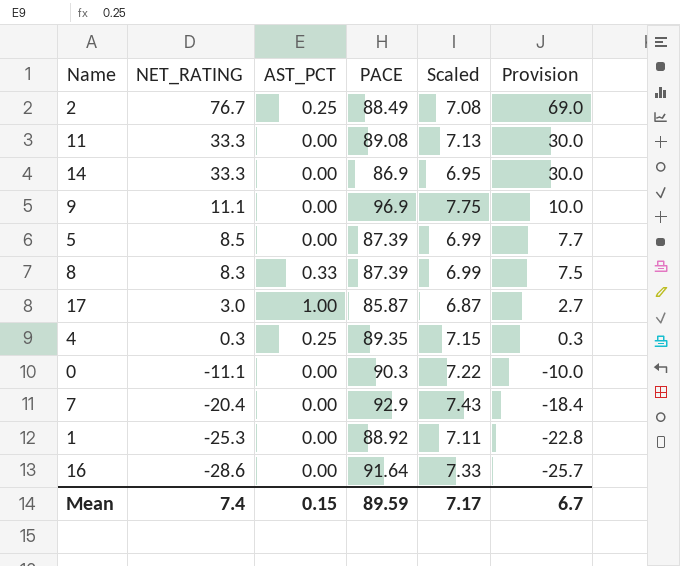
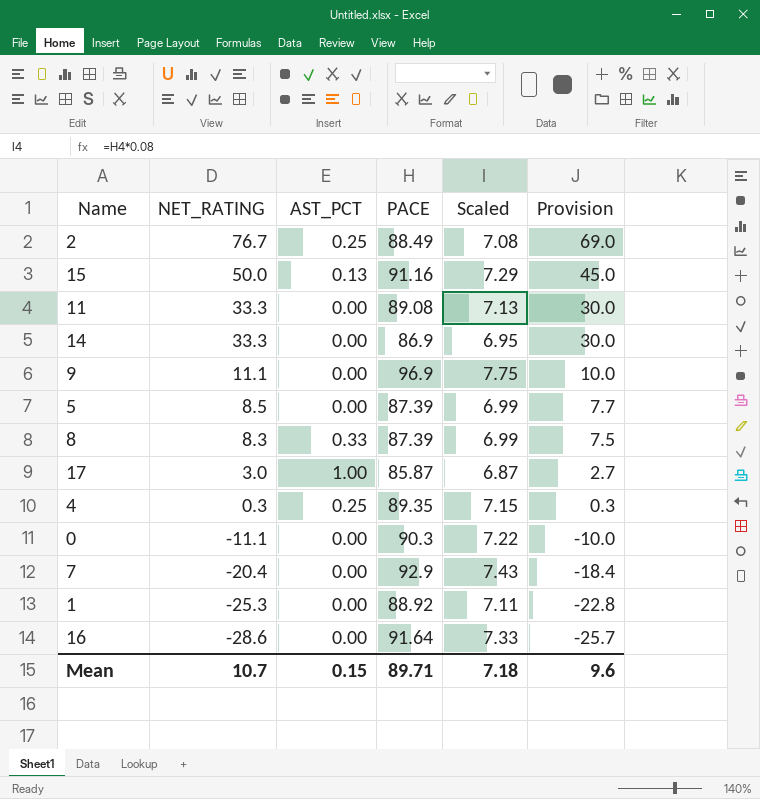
row 15: none -> 50.0 | 0.13 | 91.16 | 7.29 | 45.0
Mean | NET_RATING: 7.4 -> 10.7
Mean | PACE: 89.59 -> 89.71
Mean | Scaled: 7.17 -> 7.18
Mean | Provision: 6.7 -> 9.6

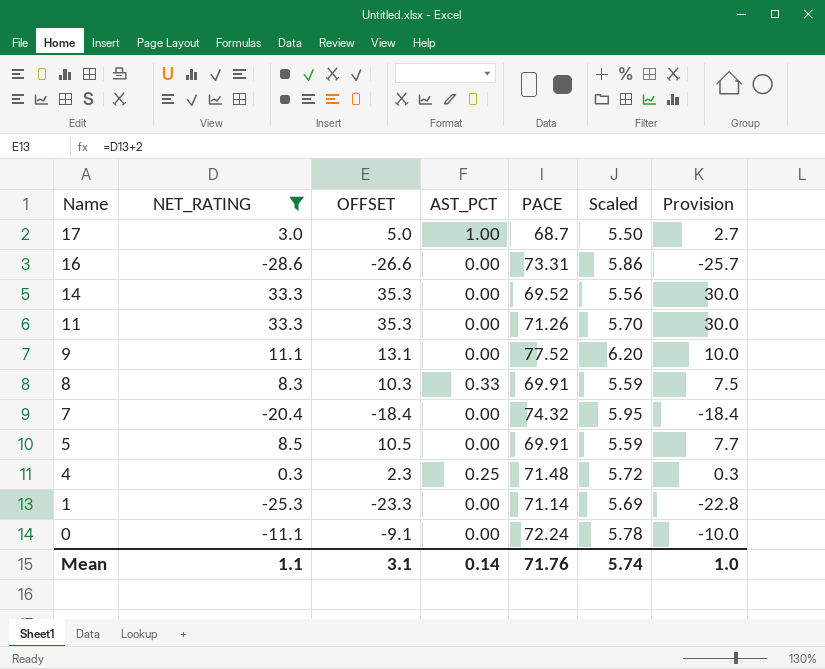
filter: none -> NET_RATING <= 33.3
row order: NET_RATING descending -> Name descending
column OFFSET | formula: none -> [NET_RATING] + 2
17 | PACE: 85.87 -> 68.7
17 | Scaled: 6.87 -> 5.50
16 | PACE: 91.64 -> 73.31
16 | Scaled: 7.33 -> 5.86
14 | PACE: 86.9 -> 69.52
14 | Scaled: 6.95 -> 5.56
11 | PACE: 89.08 -> 71.26
11 | Scaled: 7.13 -> 5.70
9 | PACE: 96.9 -> 77.52
9 | Scaled: 7.75 -> 6.20
8 | PACE: 87.39 -> 69.91
8 | Scaled: 6.99 -> 5.59
7 | PACE: 92.9 -> 74.32
7 | Scaled: 7.43 -> 5.95
5 | PACE: 87.39 -> 69.91
5 | Scaled: 6.99 -> 5.59
4 | PACE: 89.35 -> 71.48
4 | Scaled: 7.15 -> 5.72
1 | PACE: 88.92 -> 71.14
1 | Scaled: 7.11 -> 5.69
0 | PACE: 90.3 -> 72.24
0 | Scaled: 7.22 -> 5.78
Mean | NET_RATING: 10.7 -> 1.1
Mean | AST_PCT: 0.15 -> 0.14
Mean | PACE: 89.71 -> 71.76
Mean | Scaled: 7.18 -> 5.74
Mean | Provision: 9.6 -> 1.0

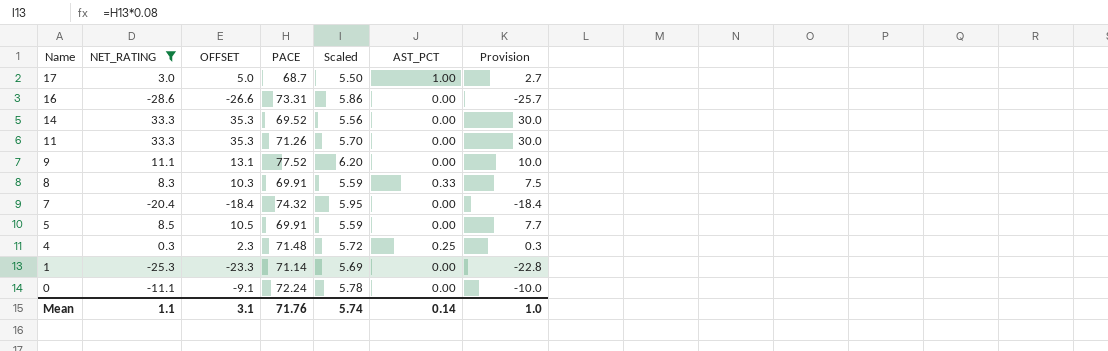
column AST_PCT | position: 4 -> 6

